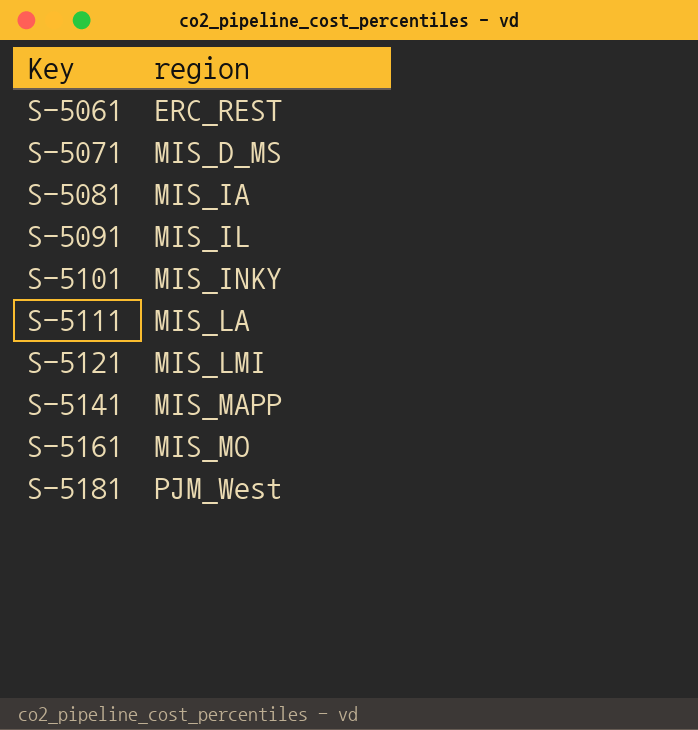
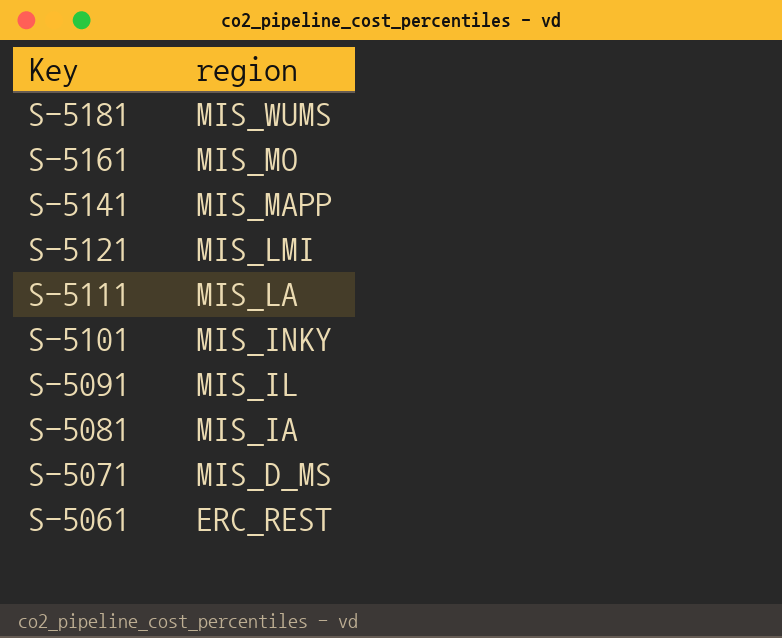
row order: Key ascending -> Key descending
S-5181 | region: PJM_West -> MIS_WUMS

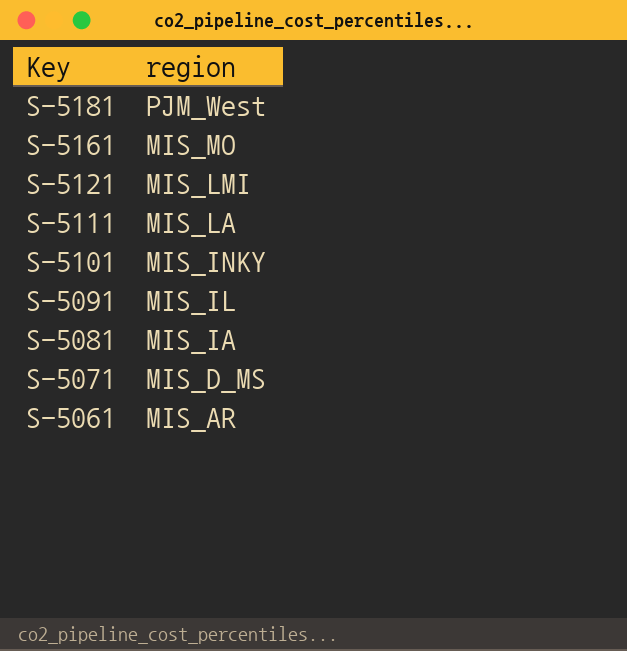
row S-5141: MIS_MAPP -> none
S-5181 | region: MIS_WUMS -> PJM_West
S-5061 | region: ERC_REST -> MIS_AR

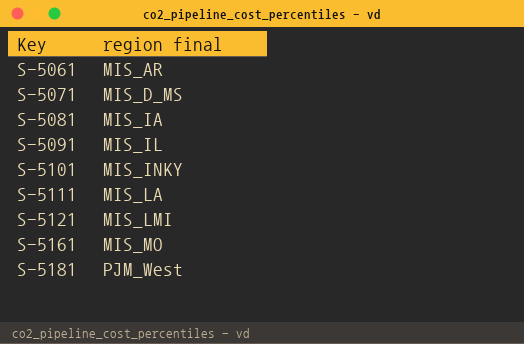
row order: Key descending -> Key ascending
column name: region -> region final

